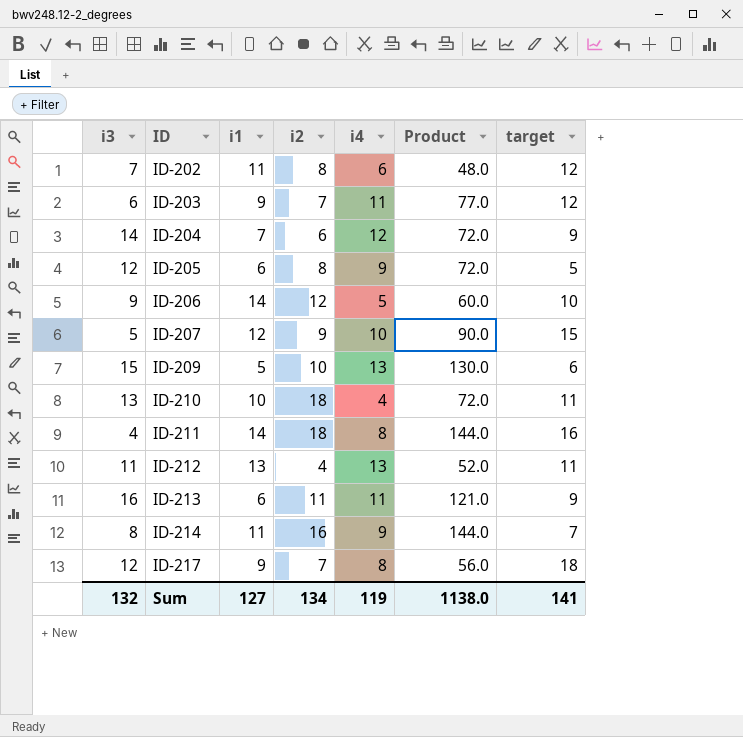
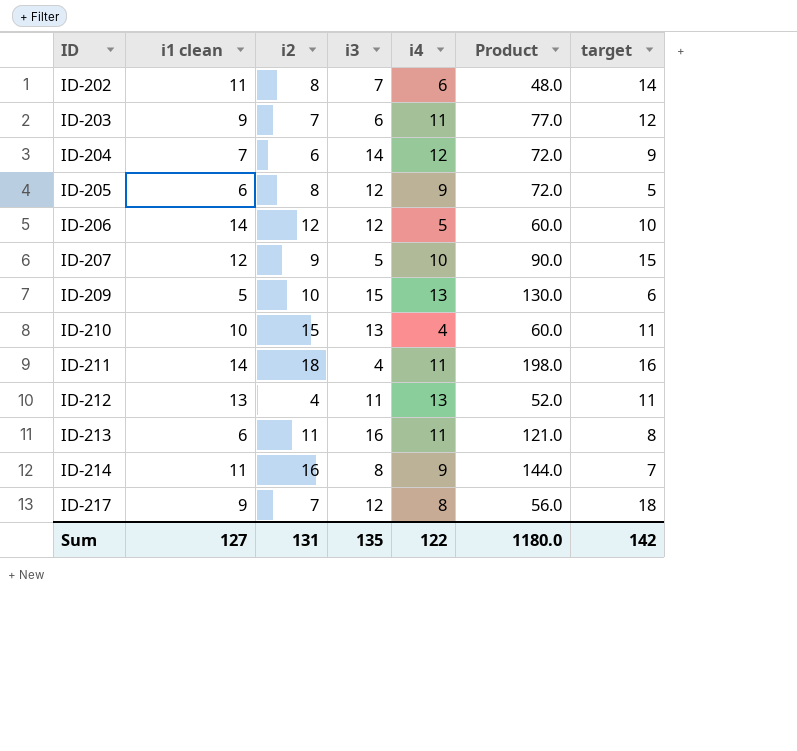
column name: i1 -> i1 clean
column i3 | position: 1 -> 4
ID-202 | target: 12 -> 14
ID-206 | i3: 9 -> 12
ID-210 | i2: 18 -> 15
ID-210 | Product: 72.0 -> 60.0
ID-211 | i4: 8 -> 11
ID-211 | Product: 144.0 -> 198.0
ID-213 | target: 9 -> 8
Sum | i2: 134 -> 131
Sum | i3: 132 -> 135
Sum | i4: 119 -> 122
Sum | Product: 1138.0 -> 1180.0
Sum | target: 141 -> 142

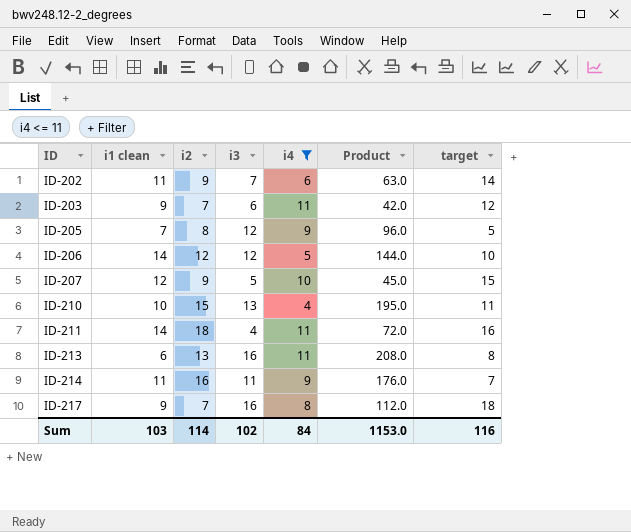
filter: none -> i4 <= 11
column Product | formula: [i2] * [i4] -> [i2] * [i3]
ID-202 | i2: 8 -> 9
ID-205 | i1 clean: 6 -> 7
ID-213 | i2: 11 -> 13
ID-214 | i3: 8 -> 11
ID-217 | i3: 12 -> 16
Sum | i1 clean: 127 -> 103
Sum | i2: 131 -> 114
Sum | i3: 135 -> 102
Sum | i4: 122 -> 84
Sum | Product: 1180.0 -> 1153.0
Sum | target: 142 -> 116

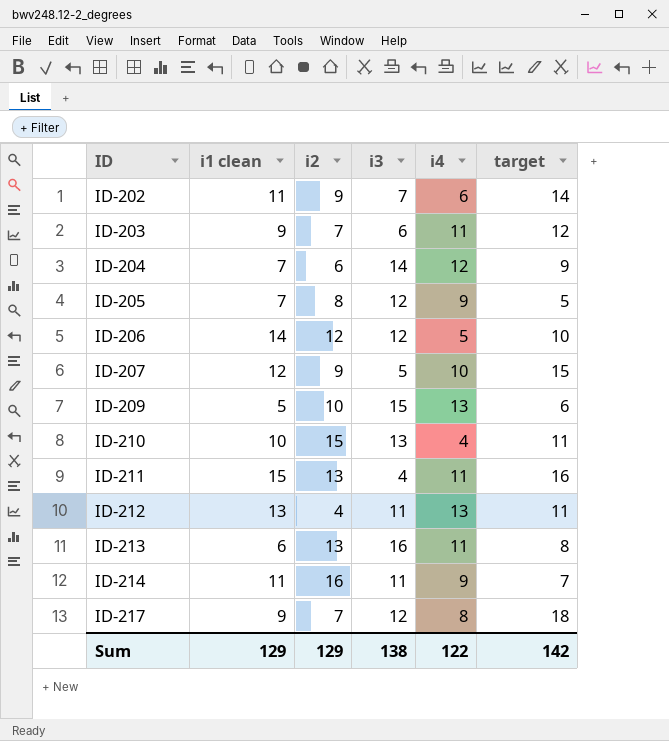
filter: i4 <= 11 -> none
column Product | formula: [i2] * [i3] -> none
ID-211 | i1 clean: 14 -> 15
ID-211 | i2: 18 -> 13
ID-217 | i3: 16 -> 12
Sum | i1 clean: 103 -> 129
Sum | i2: 114 -> 129
Sum | i3: 102 -> 138
Sum | i4: 84 -> 122
Sum | target: 116 -> 142

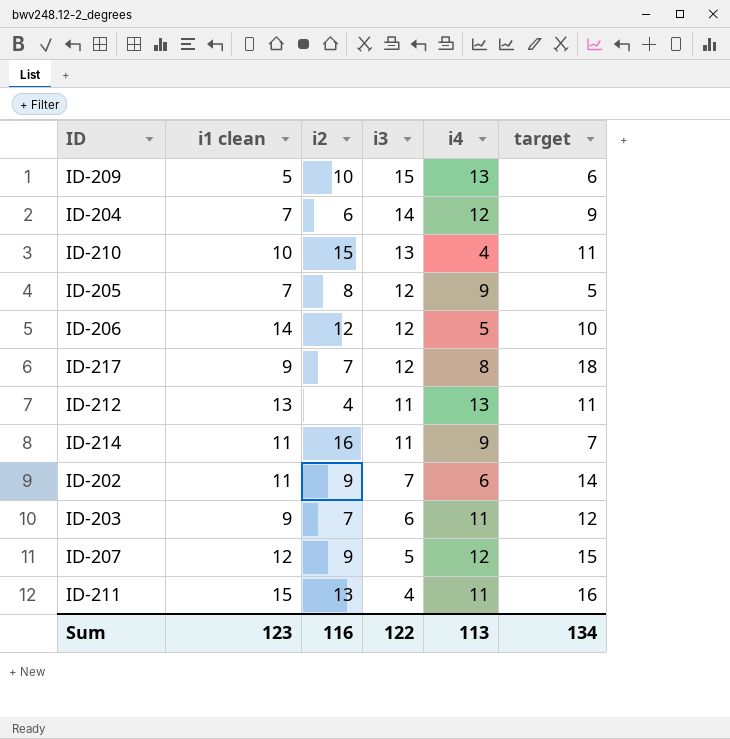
row order: ID ascending -> i3 descending
row ID-213: 6 | 13 | 16 | 11 | 8 -> none
ID-207 | i4: 10 -> 12
Sum | i1 clean: 129 -> 123
Sum | i2: 129 -> 116
Sum | i3: 138 -> 122
Sum | i4: 122 -> 113
Sum | target: 142 -> 134

